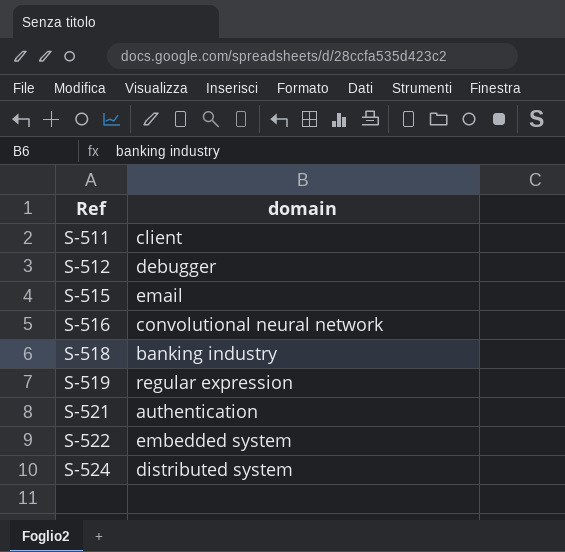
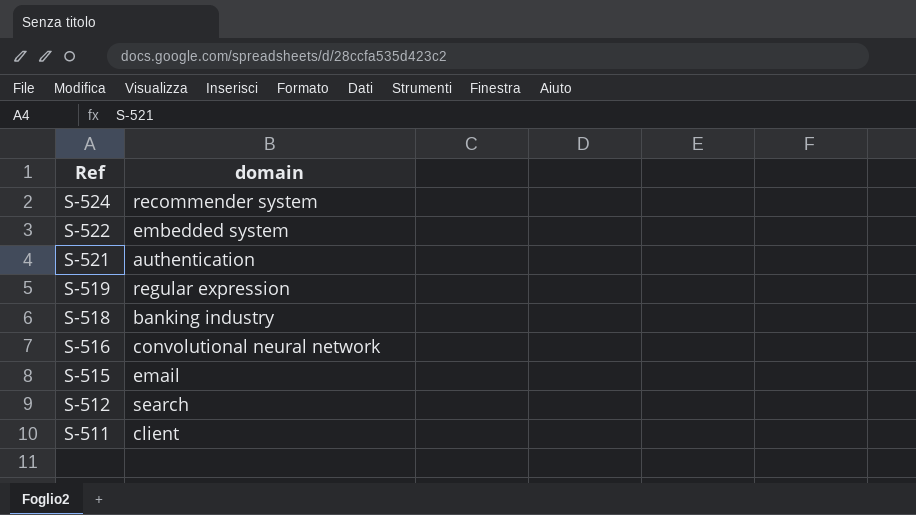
row order: Ref ascending -> Ref descending
S-524 | domain: distributed system -> recommender system
S-512 | domain: debugger -> search

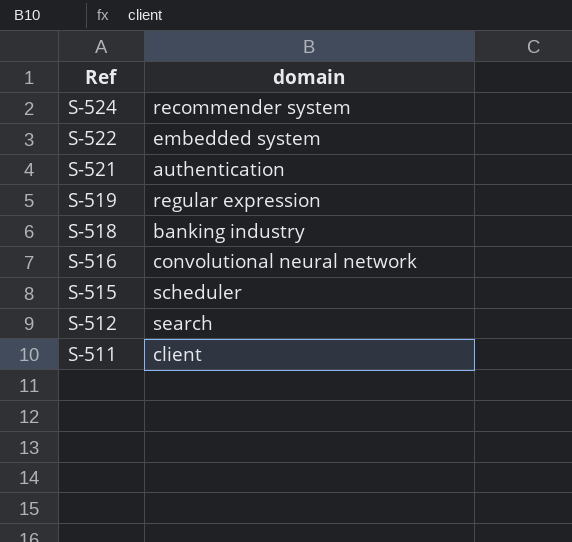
S-515 | domain: email -> scheduler

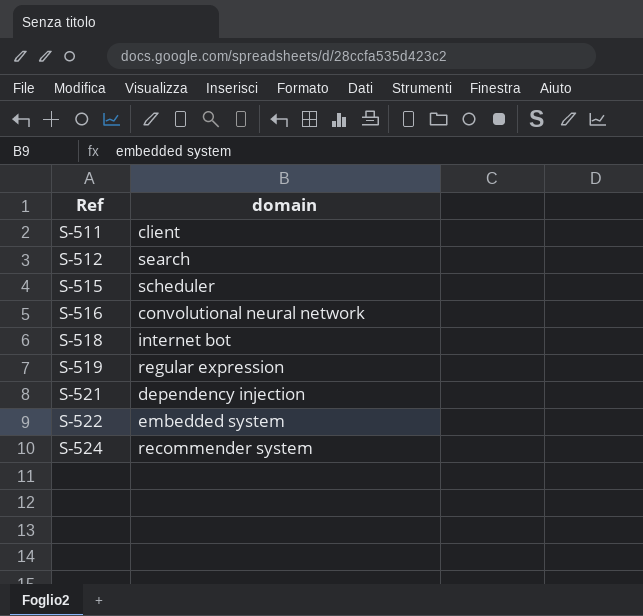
row order: Ref descending -> Ref ascending
S-518 | domain: banking industry -> internet bot
S-521 | domain: authentication -> dependency injection

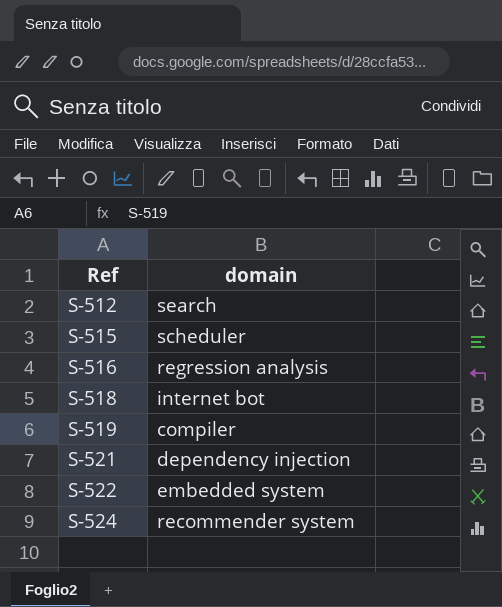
row S-511: client -> none
S-516 | domain: convolutional neural network -> regression analysis
S-519 | domain: regular expression -> compiler

